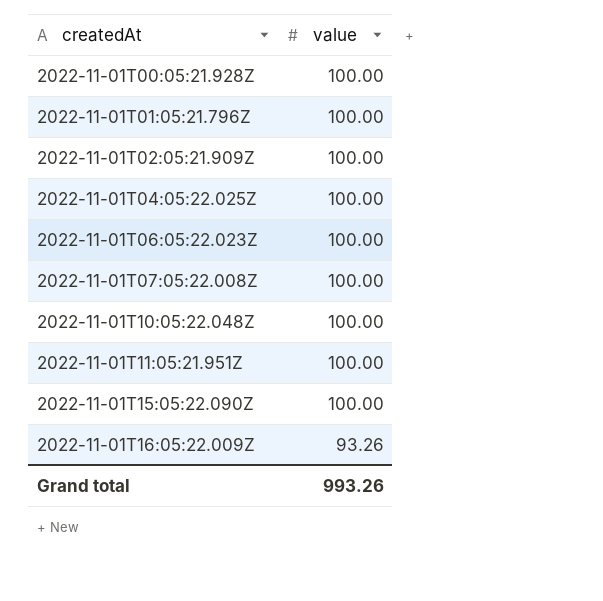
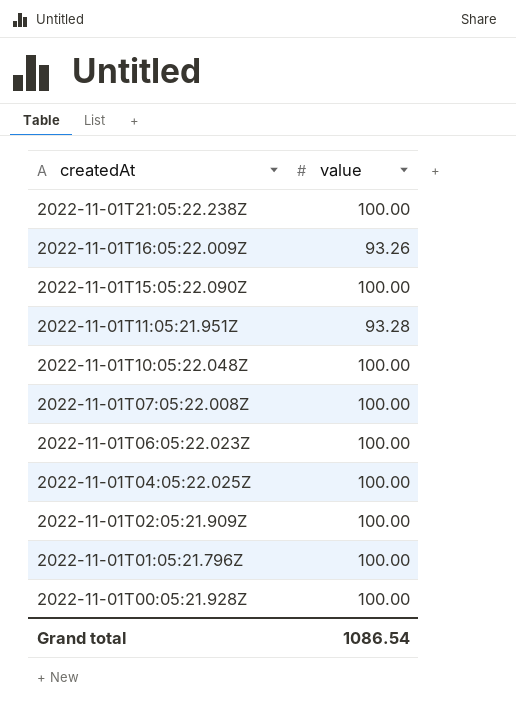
row order: createdAt ascending -> createdAt descending
row 2022-11-01T21:05:22.238Z: none -> 100.00
2022-11-01T11:05:21.951Z | value: 100.00 -> 93.28
Grand total | value: 993.26 -> 1086.54

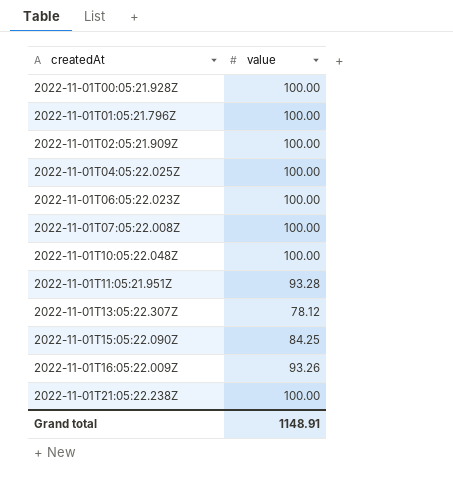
row order: createdAt descending -> createdAt ascending
row 2022-11-01T13:05:22.307Z: none -> 78.12
2022-11-01T15:05:22.090Z | value: 100.00 -> 84.25
Grand total | value: 1086.54 -> 1148.91

